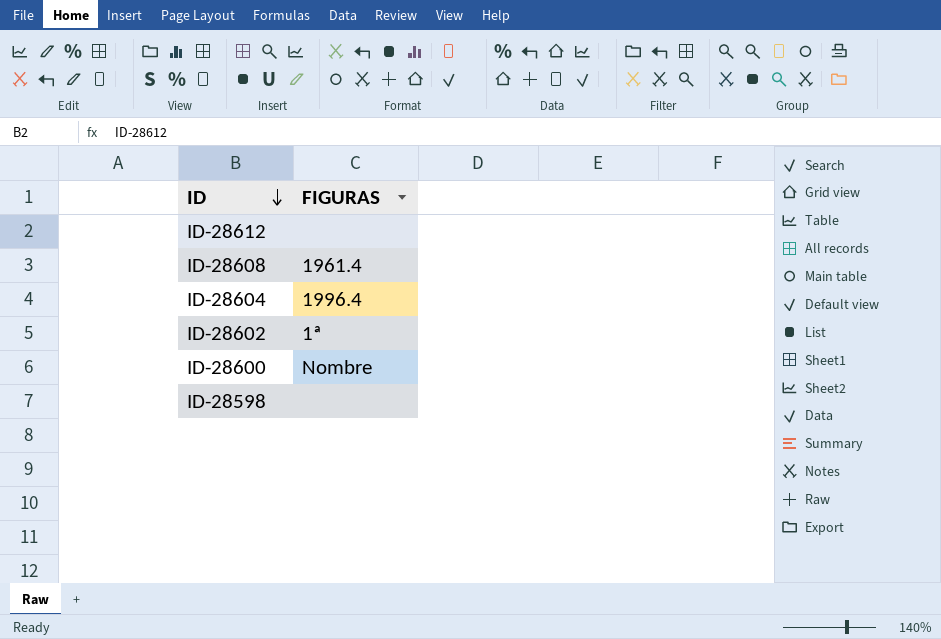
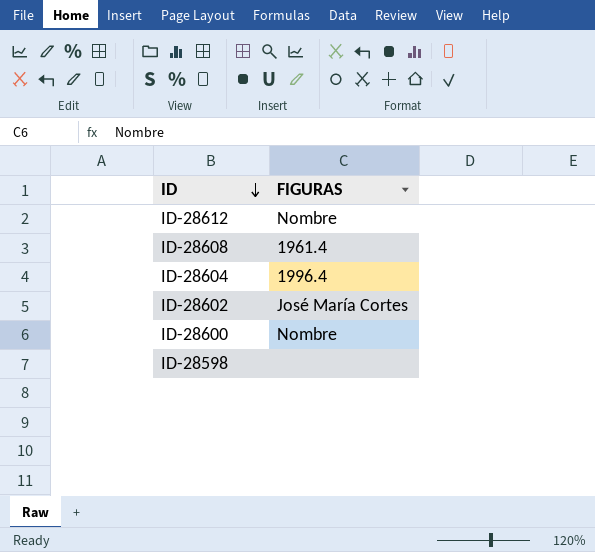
ID-28612 | FIGURAS: none -> Nombre
ID-28602 | FIGURAS: 1ª -> José María Cortes

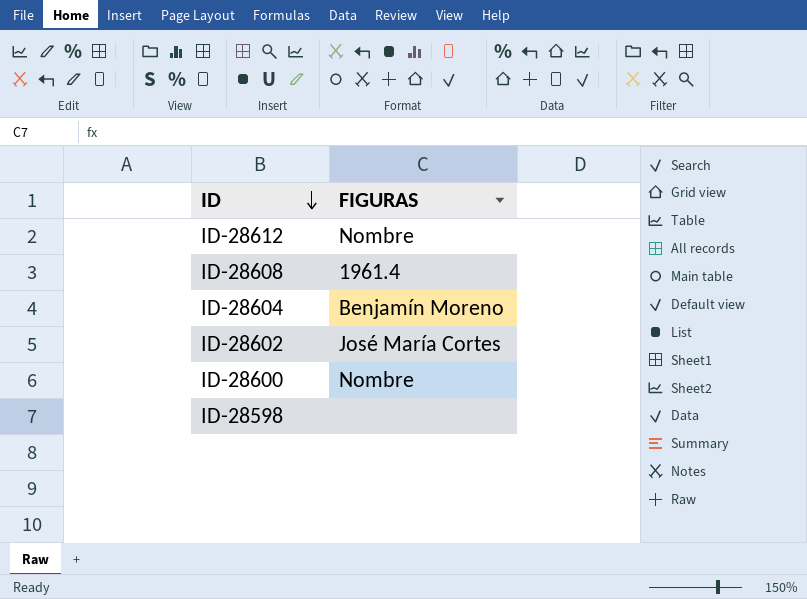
ID-28604 | FIGURAS: 1996.4 -> Benjamín Moreno

